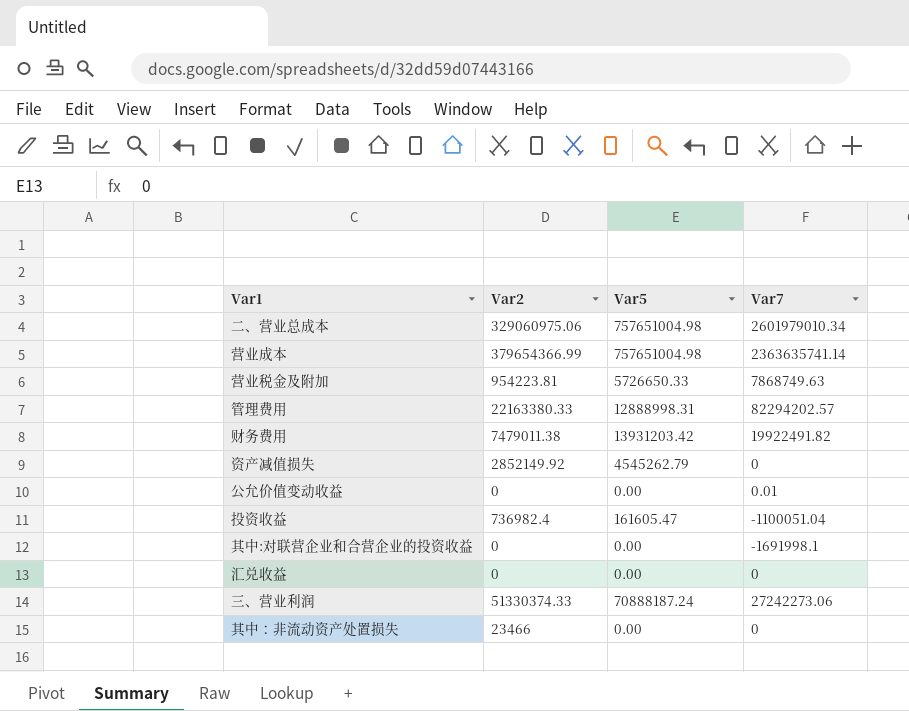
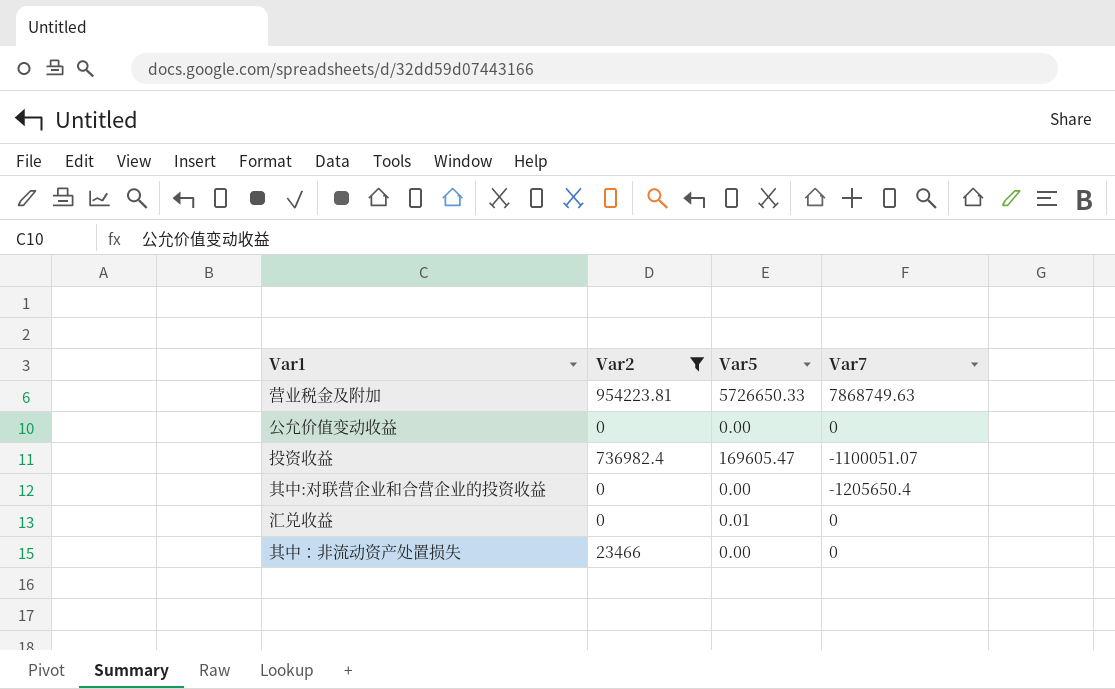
filter: none -> Var2 <= 954223.81
公允价值变动收益 | Var7: 0.01 -> 0
投资收益 | Var5: 161605.47 -> 169605.47
投资收益 | Var7: -1100051.04 -> -1100051.07
其中:对联营企业和合营企业的投资收益 | Var7: -1691998.1 -> -1205650.4
汇兑收益 | Var5: 0.00 -> 0.01

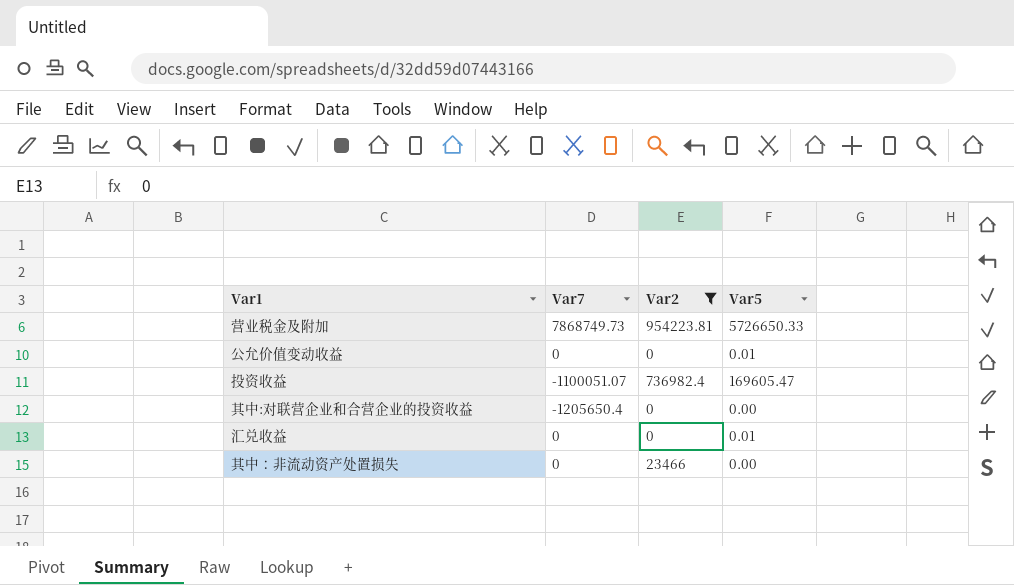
column Var7 | position: 4 -> 2
营业税金及附加 | Var7: 7868749.63 -> 7868749.73
公允价值变动收益 | Var5: 0.00 -> 0.01

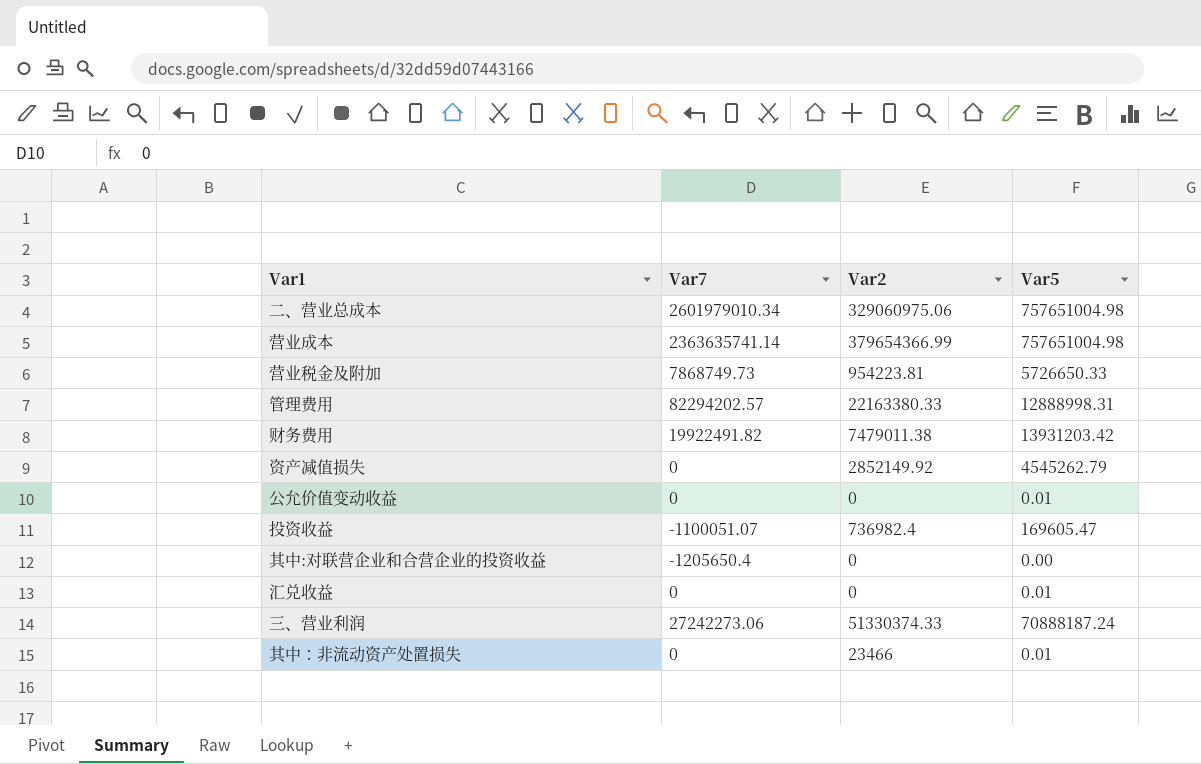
filter: Var2 <= 954223.81 -> none
其中：非流动资产处置损失 | Var5: 0.00 -> 0.01

